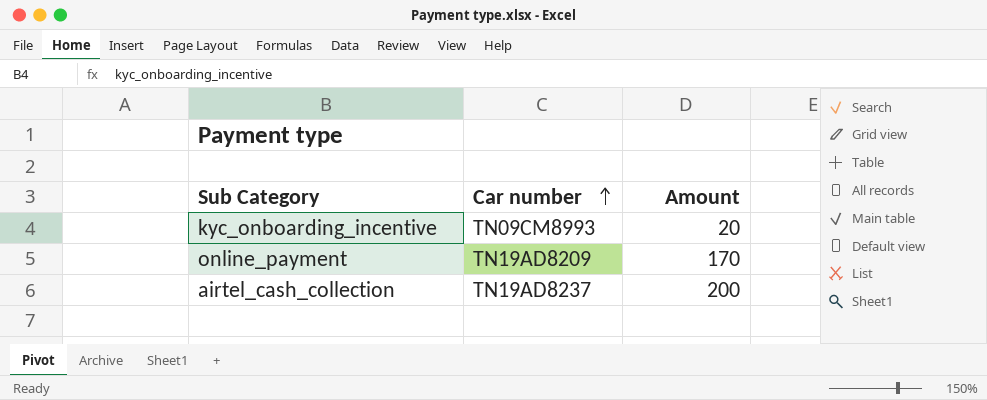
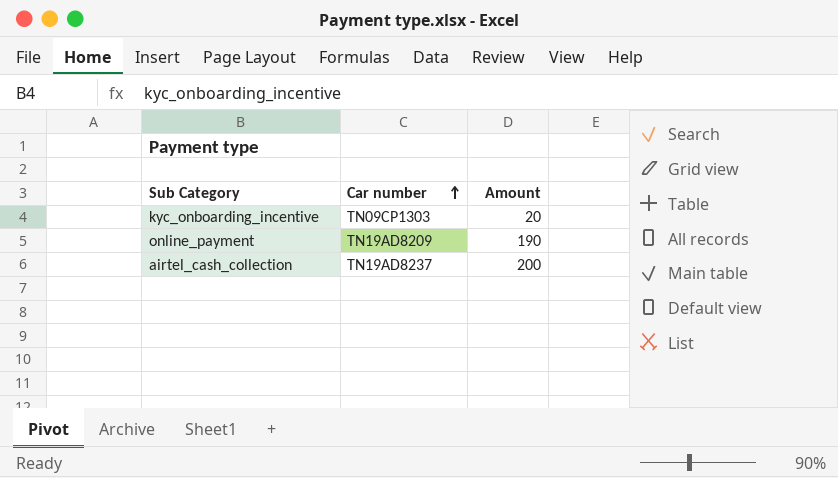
kyc_onboarding_incentive | Car number: TN09CM8993 -> TN09CP1303
online_payment | Amount: 170 -> 190

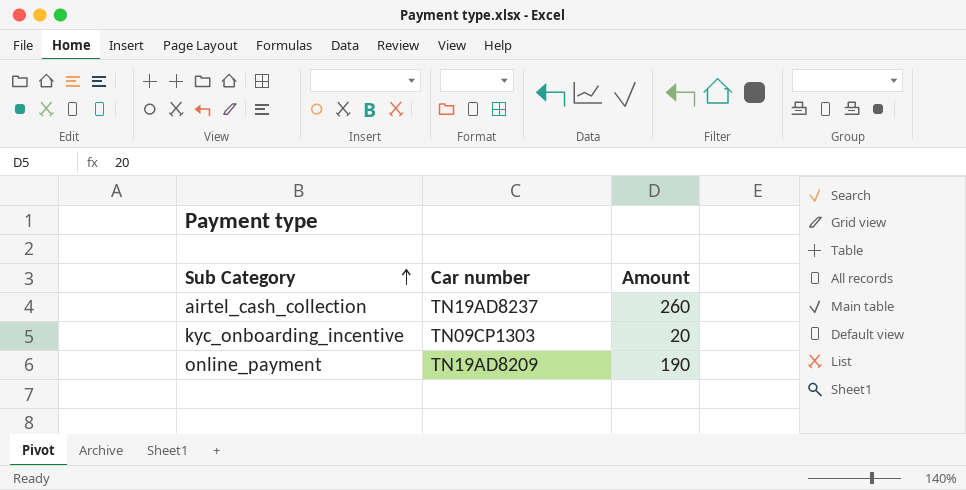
row order: Car number ascending -> Sub Category ascending
airtel_cash_collection | Amount: 200 -> 260

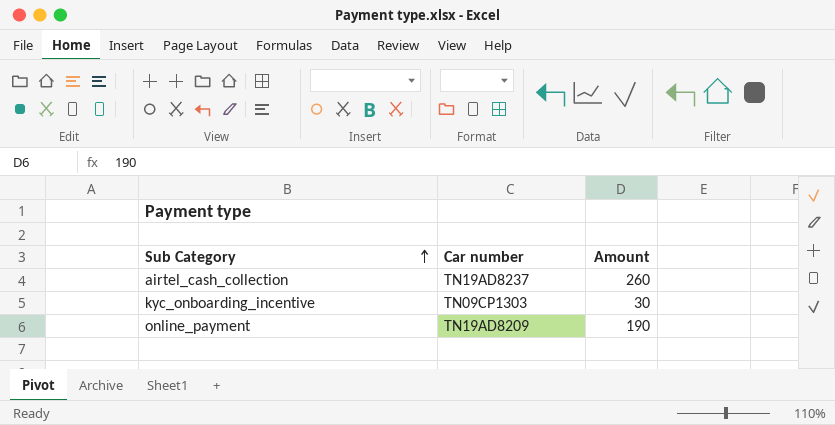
kyc_onboarding_incentive | Amount: 20 -> 30

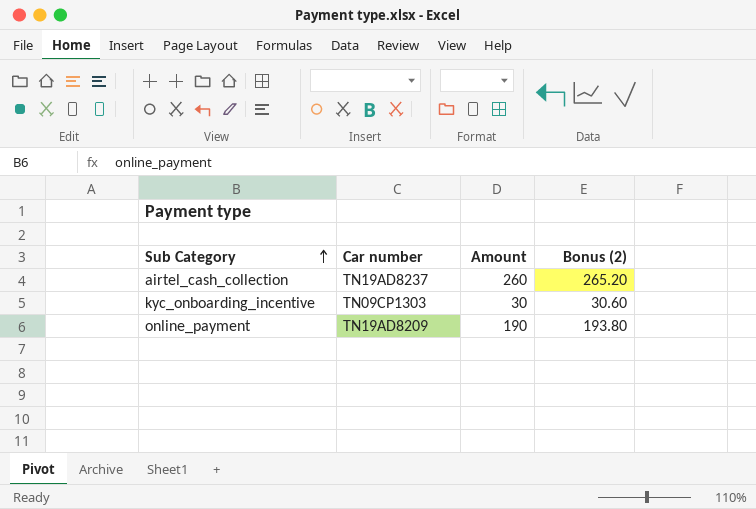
column Bonus (2) | formula: none -> [Amount] * 1.02

